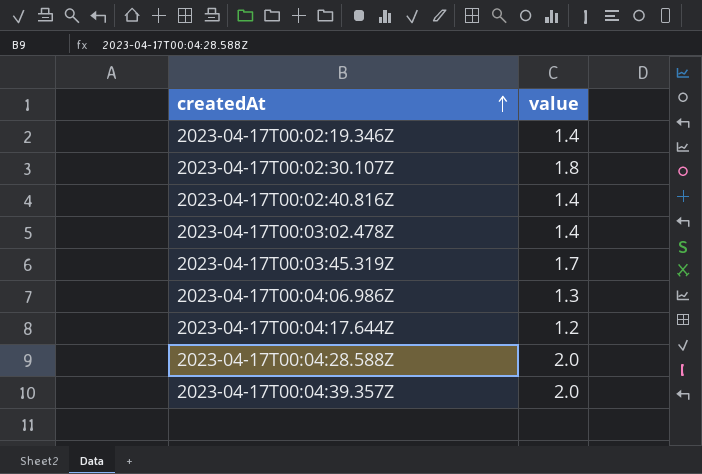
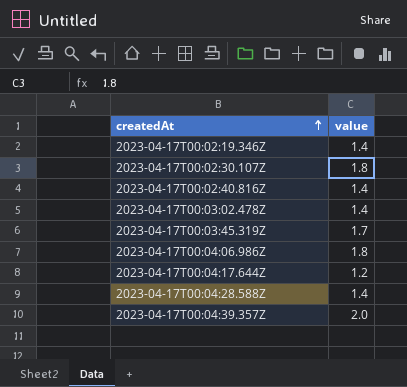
2023-04-17T00:04:06.986Z | value: 1.3 -> 1.8
2023-04-17T00:04:28.588Z | value: 2.0 -> 1.4

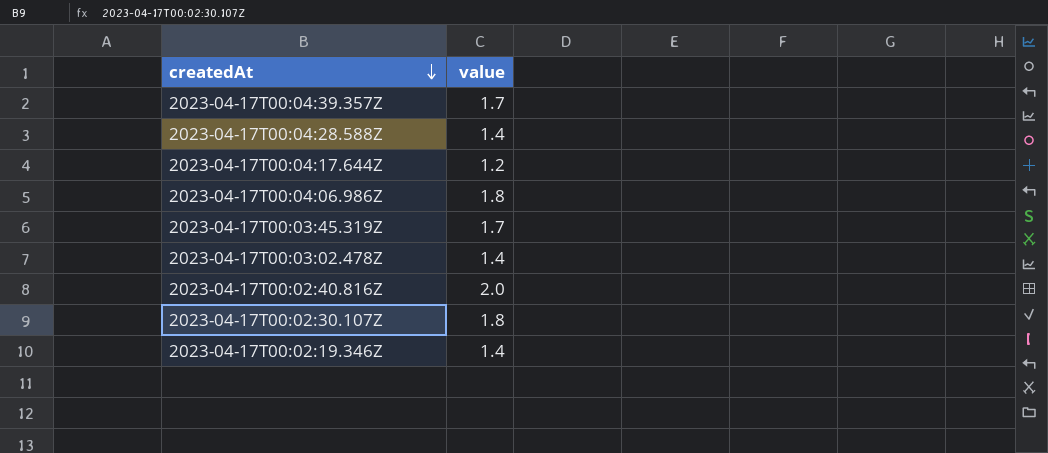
row order: createdAt ascending -> createdAt descending
2023-04-17T00:04:39.357Z | value: 2.0 -> 1.7
2023-04-17T00:02:40.816Z | value: 1.4 -> 2.0

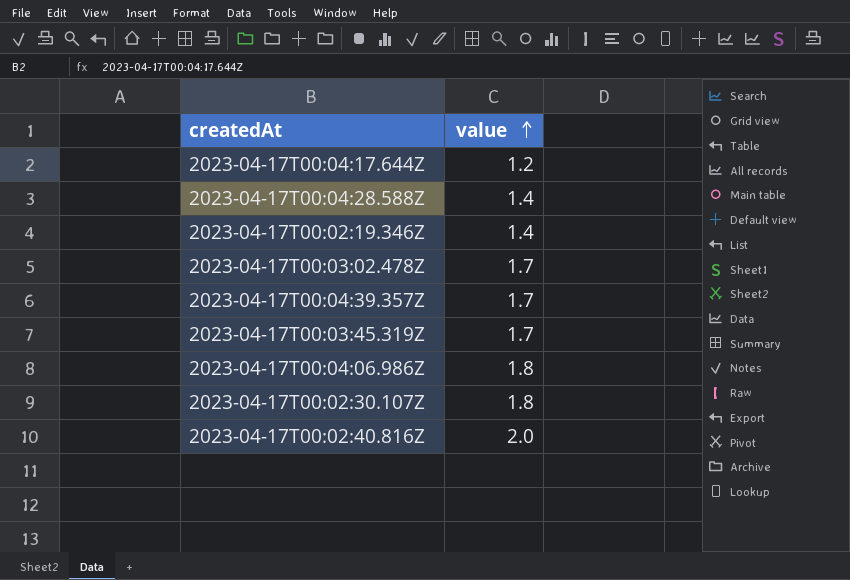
row order: createdAt descending -> value ascending
2023-04-17T00:03:02.478Z | value: 1.4 -> 1.7

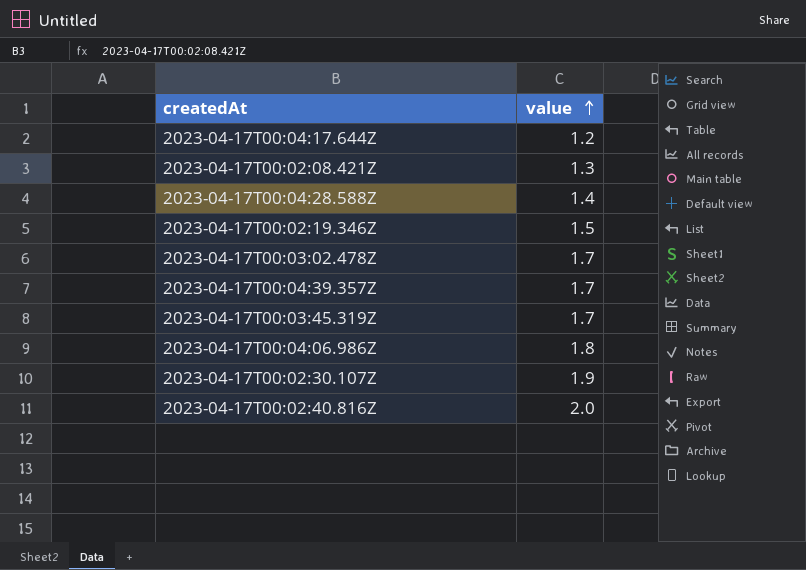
row 2023-04-17T00:02:08.421Z: none -> 1.3
2023-04-17T00:02:19.346Z | value: 1.4 -> 1.5
2023-04-17T00:02:30.107Z | value: 1.8 -> 1.9

